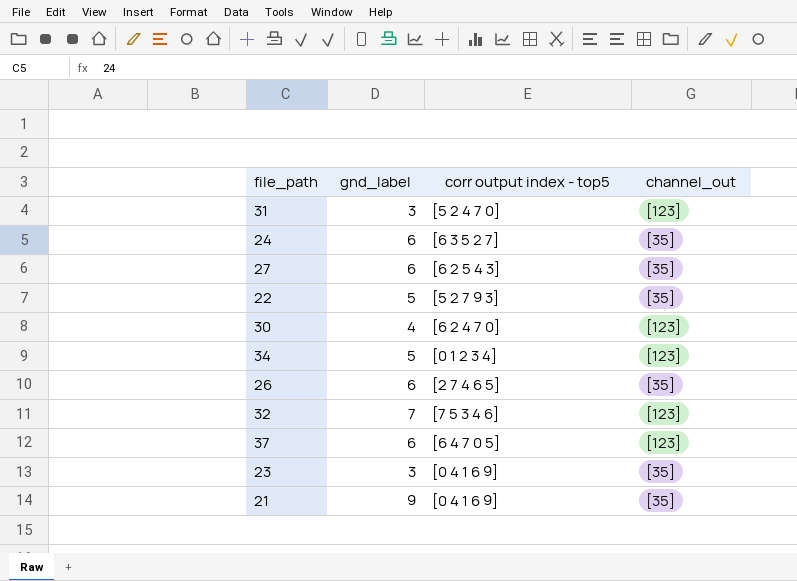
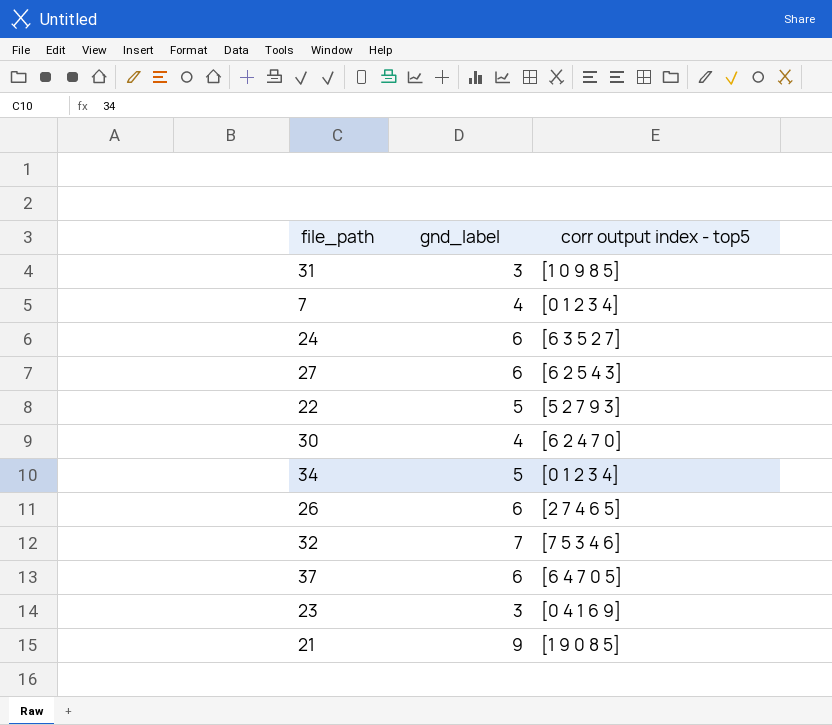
column channel_out | position: 4 -> none
31 | corr output index - top5: [5 2 4 7 0] -> [1 0 9 8 5]
row 7: none -> 4 | [0 1 2 3 4]
21 | corr output index - top5: [0 4 1 6 9] -> [1 9 0 8 5]

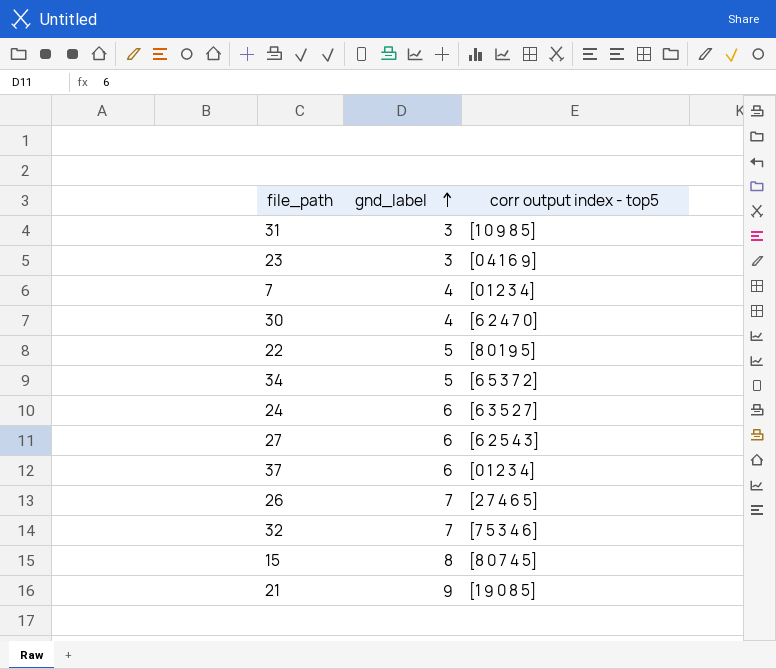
row order: none -> gnd_label ascending
22 | corr output index - top5: [5 2 7 9 3] -> [8 0 1 9 5]
34 | corr output index - top5: [0 1 2 3 4] -> [6 5 3 7 2]
37 | corr output index - top5: [6 4 7 0 5] -> [0 1 2 3 4]
26 | gnd_label: 6 -> 7
row 15: none -> 8 | [8 0 7 4 5]

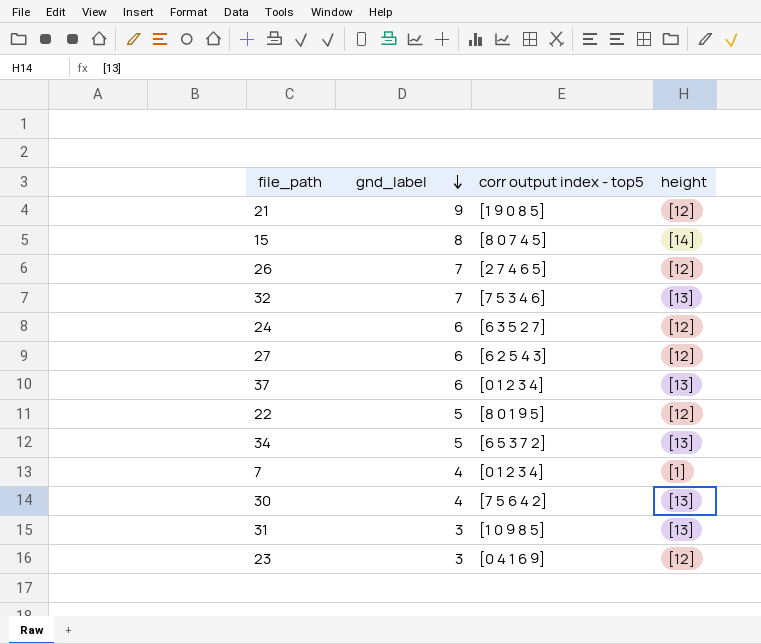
row order: gnd_label ascending -> gnd_label descending
column height | position: none -> 4
30 | corr output index - top5: [6 2 4 7 0] -> [7 5 6 4 2]

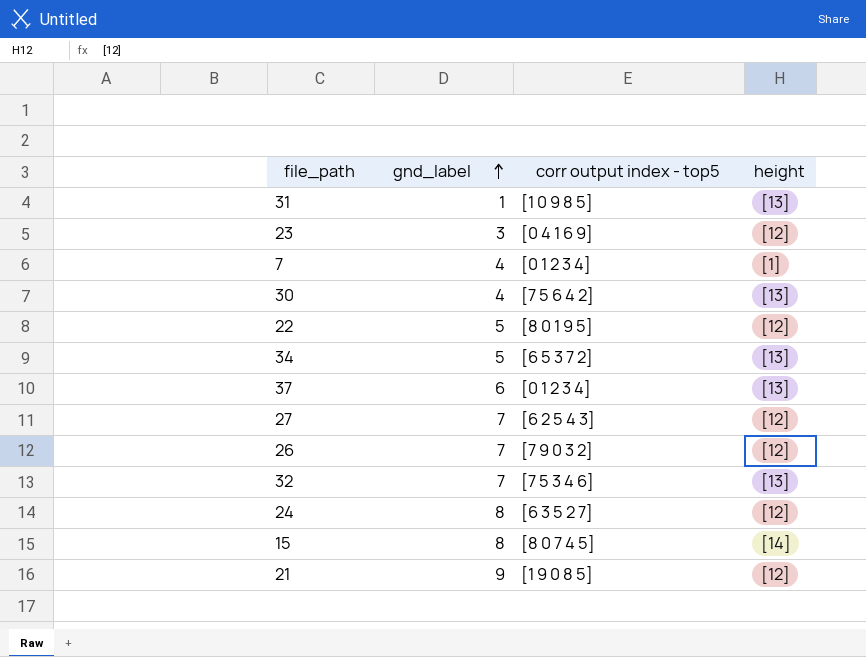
row order: gnd_label descending -> gnd_label ascending
31 | gnd_label: 3 -> 1
27 | gnd_label: 6 -> 7
26 | corr output index - top5: [2 7 4 6 5] -> [7 9 0 3 2]
24 | gnd_label: 6 -> 8

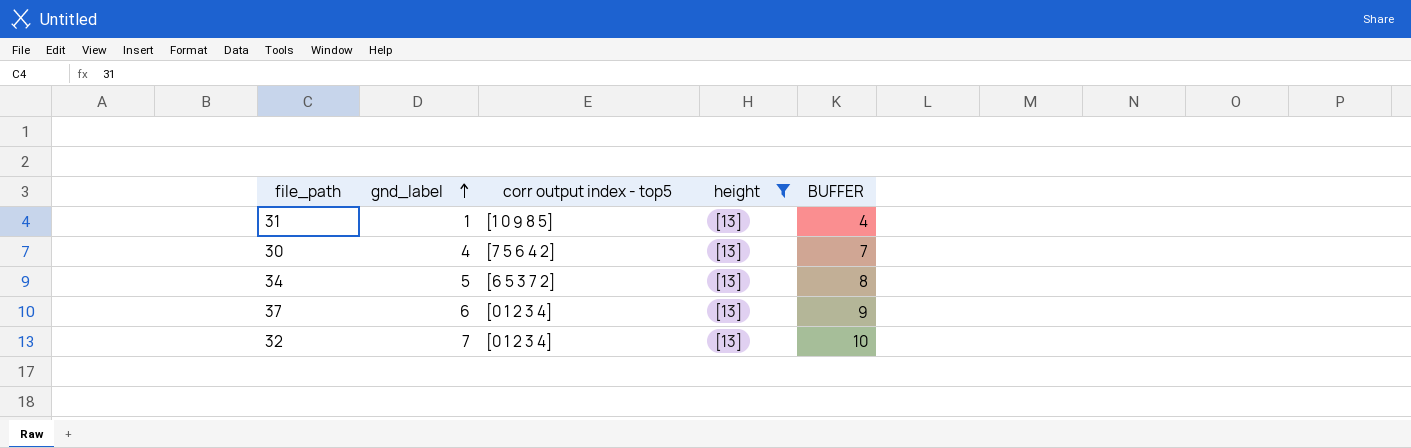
filter: none -> height = [13]
column BUFFER | formula: none -> [gnd_label] + 3
32 | corr output index - top5: [7 5 3 4 6] -> [0 1 2 3 4]

